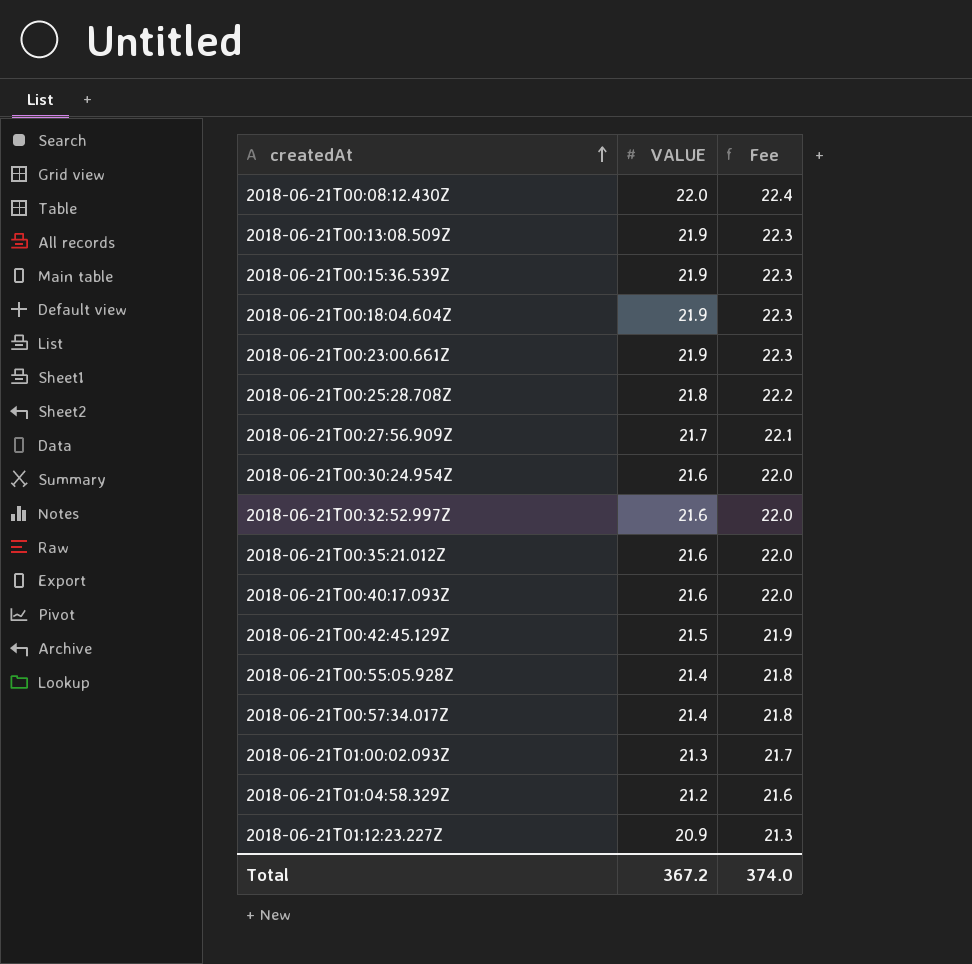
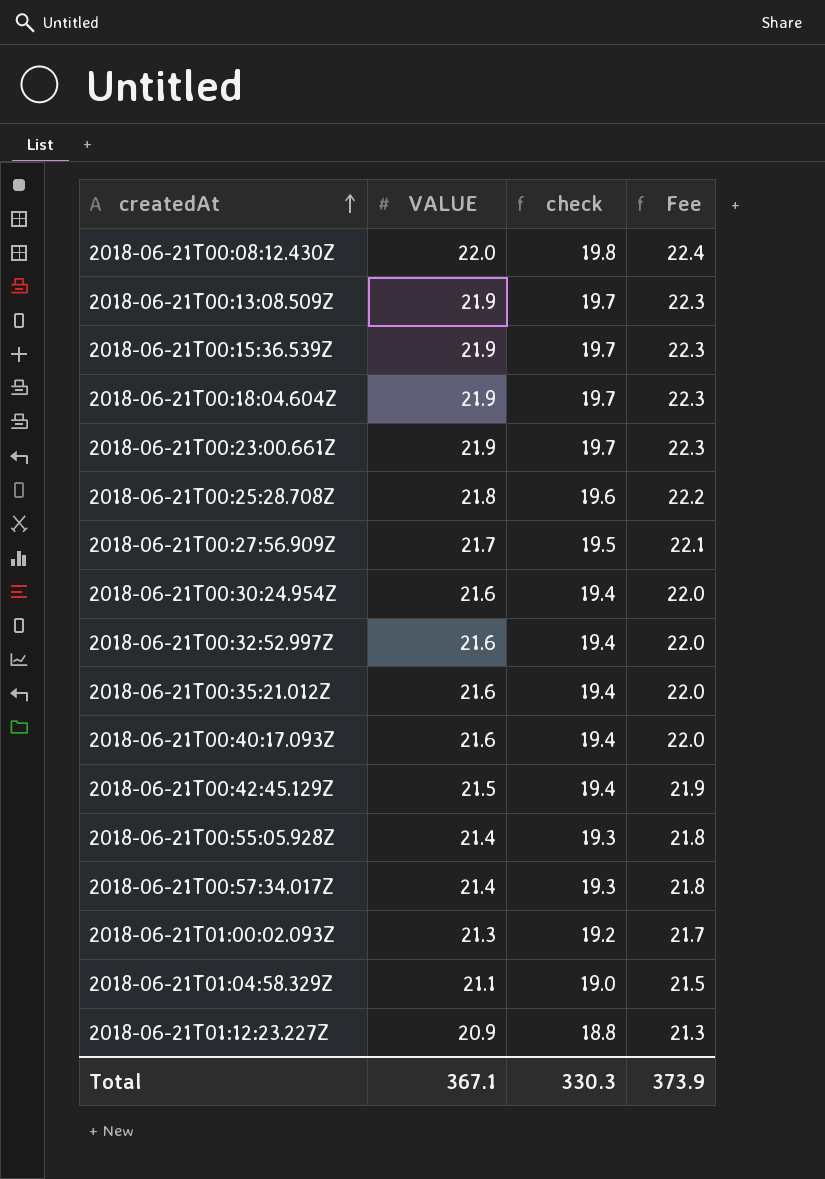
column check | formula: none -> [VALUE] * 0.9
2018-06-21T01:04:58.329Z | VALUE: 21.2 -> 21.1
2018-06-21T01:04:58.329Z | Fee: 21.6 -> 21.5
Total | VALUE: 367.2 -> 367.1
Total | Fee: 374.0 -> 373.9

